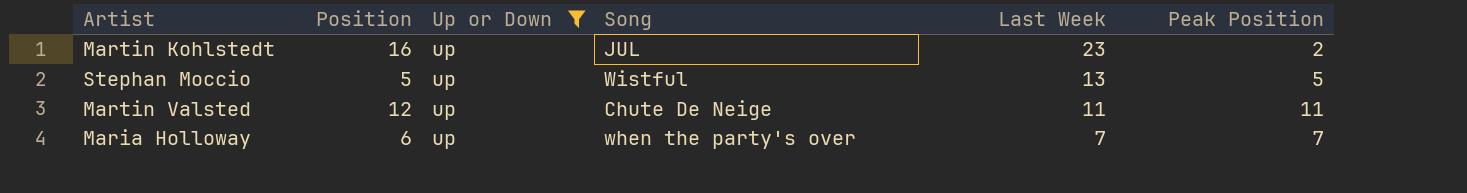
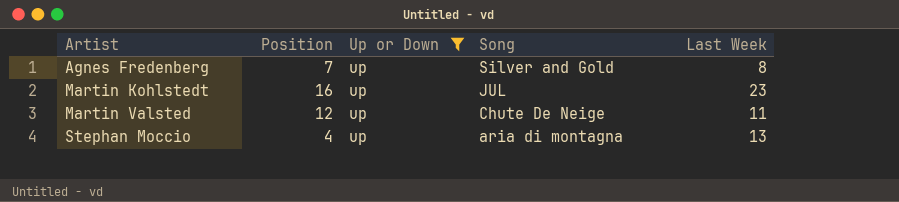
row order: Last Week descending -> Artist ascending
column Peak Position | position: 6 -> none
row Maria Holloway: 6 | up | when the party's over | 7 | 7 -> none
row Agnes Fredenberg: none -> 7 | up | Silver and Gold | 8
Stephan Moccio | Position: 5 -> 4
Stephan Moccio | Song: Wistful -> aria di montagna

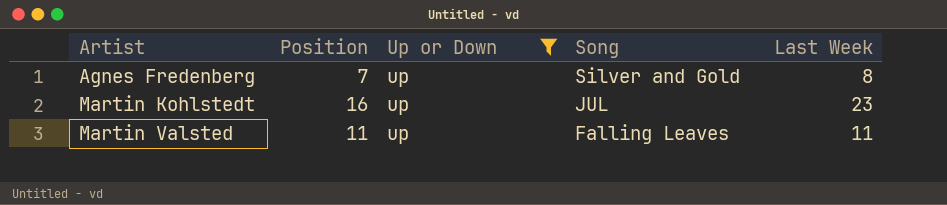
row Stephan Moccio: 4 | up | aria di montagna | 13 -> none
Martin Valsted | Position: 12 -> 11
Martin Valsted | Song: Chute De Neige -> Falling Leaves

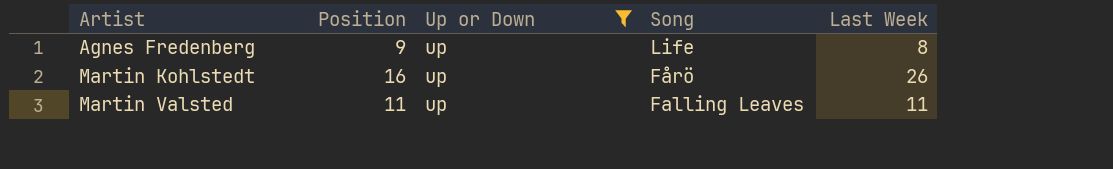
Agnes Fredenberg | Position: 7 -> 9
Agnes Fredenberg | Song: Silver and Gold -> Life
Martin Kohlstedt | Song: JUL -> Fårö
Martin Kohlstedt | Last Week: 23 -> 26

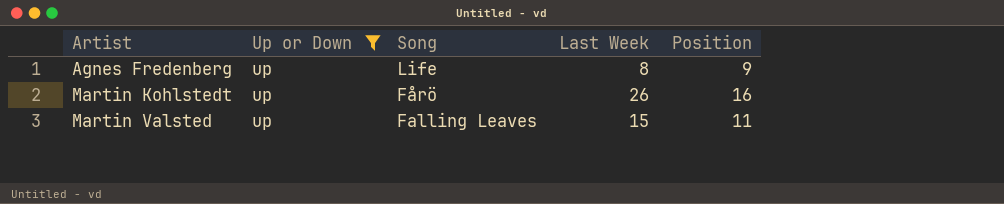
column Position | position: 2 -> 5
Martin Valsted | Last Week: 11 -> 15

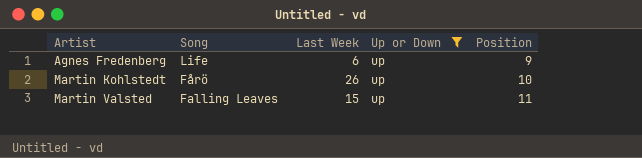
column Up or Down | position: 2 -> 4
Agnes Fredenberg | Last Week: 8 -> 6
Martin Kohlstedt | Position: 16 -> 10

